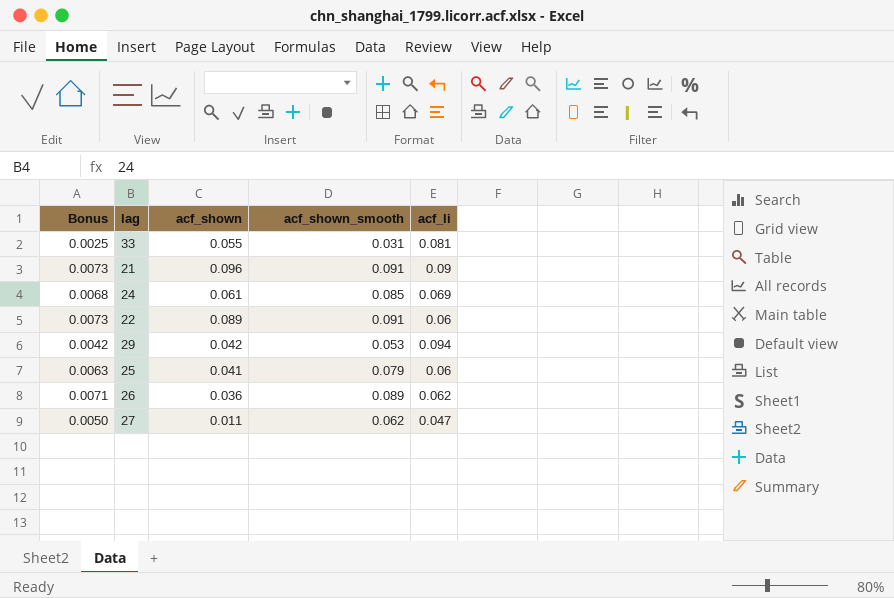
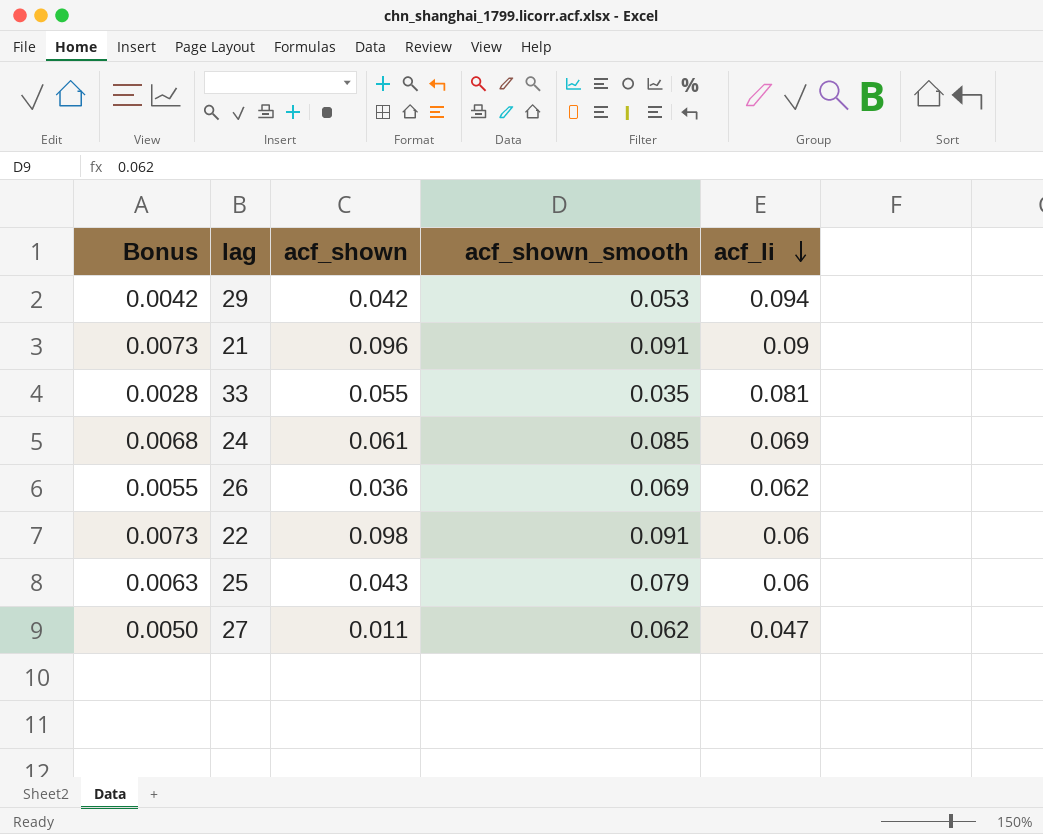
row order: none -> acf_li descending
33 | Bonus: 0.0025 -> 0.0028
33 | acf_shown_smooth: 0.031 -> 0.035
26 | Bonus: 0.0071 -> 0.0055
26 | acf_shown_smooth: 0.089 -> 0.069
22 | acf_shown: 0.089 -> 0.098
25 | acf_shown: 0.041 -> 0.043

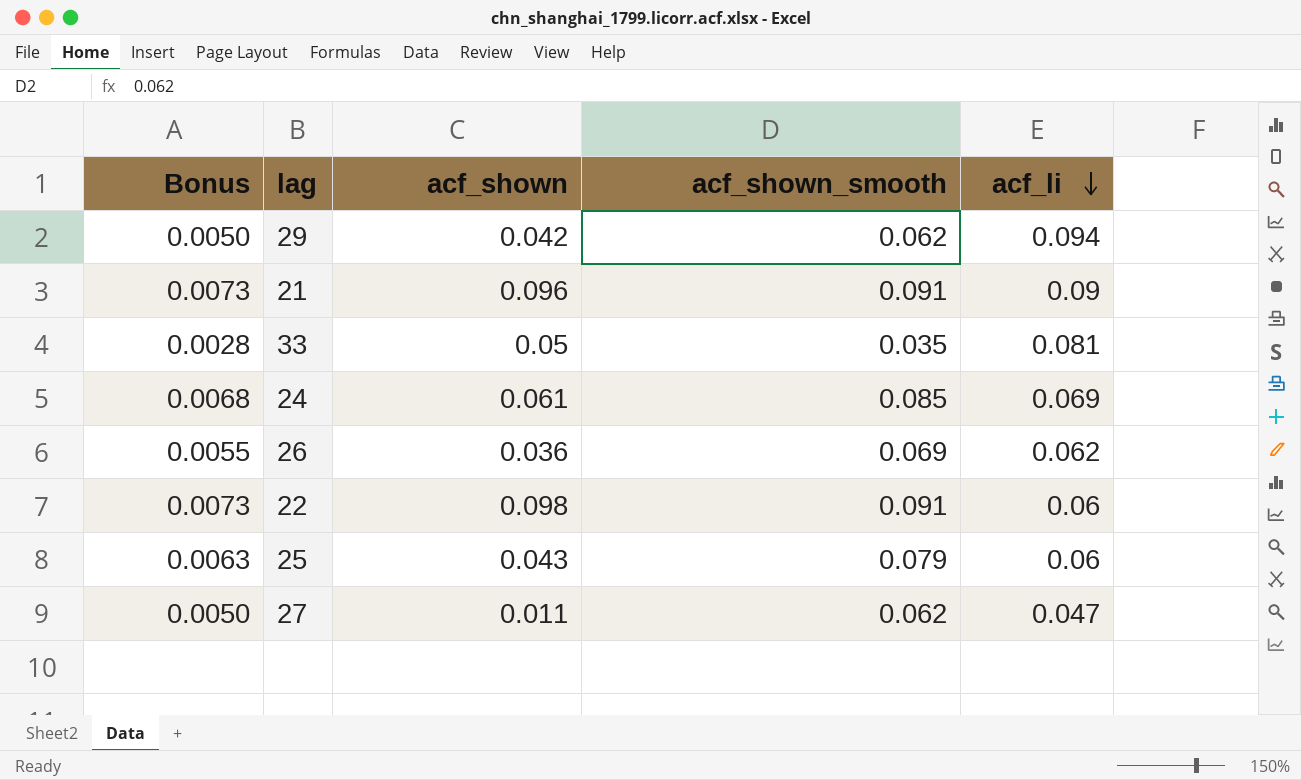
29 | Bonus: 0.0042 -> 0.0050
29 | acf_shown_smooth: 0.053 -> 0.062
33 | acf_shown: 0.055 -> 0.05

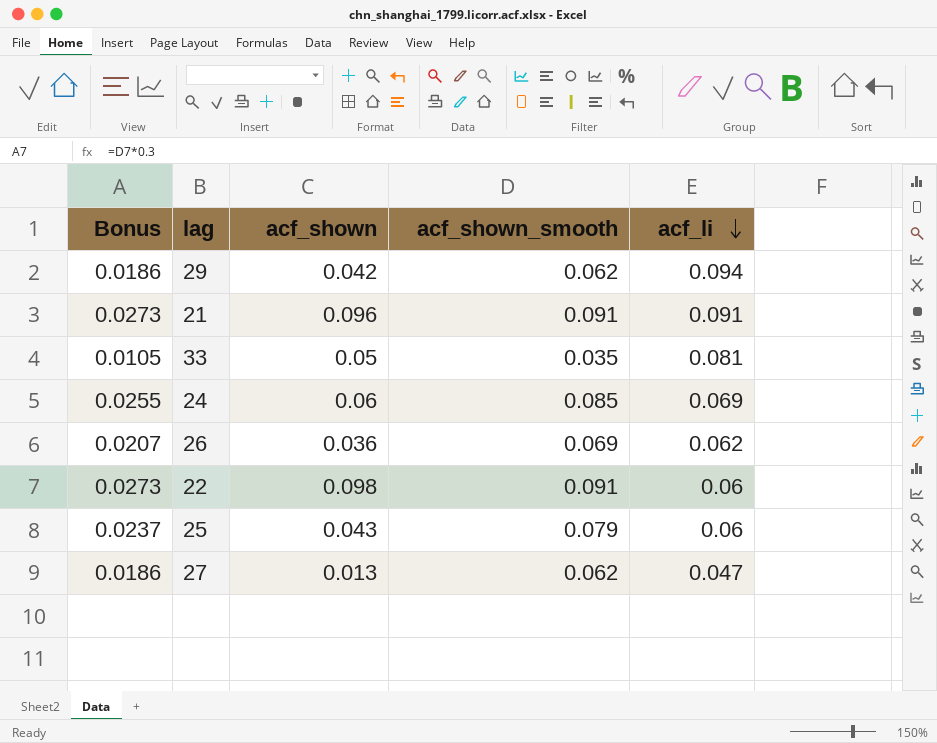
column Bonus | formula: [acf_shown_smooth] * 0.08 -> [acf_shown_smooth] * 0.3
21 | acf_li: 0.09 -> 0.091
24 | acf_shown: 0.061 -> 0.06
27 | acf_shown: 0.011 -> 0.013

